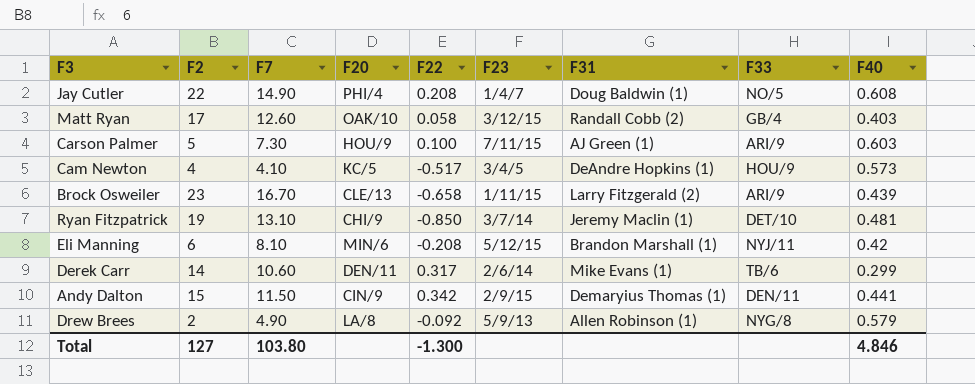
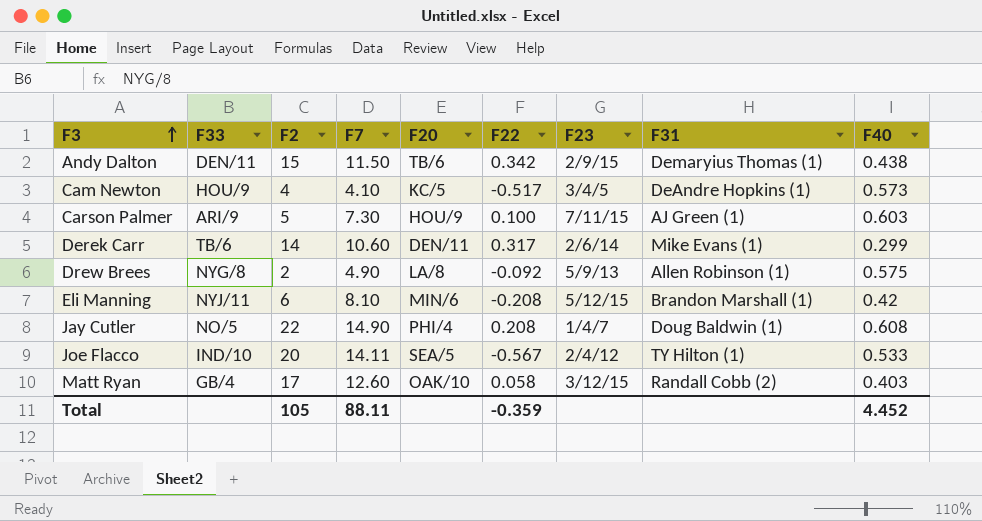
row order: none -> F3 ascending
column F33 | position: 8 -> 2
row Brock Osweiler: 23 | 16.70 | CLE/13 | -0.658 | 1/11/15 | Larry Fitzgerald (2) | ARI/9 | 0.439 -> none
row Ryan Fitzpatrick: 19 | 13.10 | CHI/9 | -0.850 | 3/7/14 | Jeremy Maclin (1) | DET/10 | 0.481 -> none
Andy Dalton | F20: CIN/9 -> TB/6
Andy Dalton | F40: 0.441 -> 0.438
Drew Brees | F40: 0.579 -> 0.575
row Joe Flacco: none -> IND/10 | 20 | 14.11 | SEA/5 | -0.567 | 2/4/12 | TY Hilton (1) | 0.533
Total | F2: 127 -> 105
Total | F7: 103.80 -> 88.11
Total | F22: -1.300 -> -0.359
Total | F40: 4.846 -> 4.452

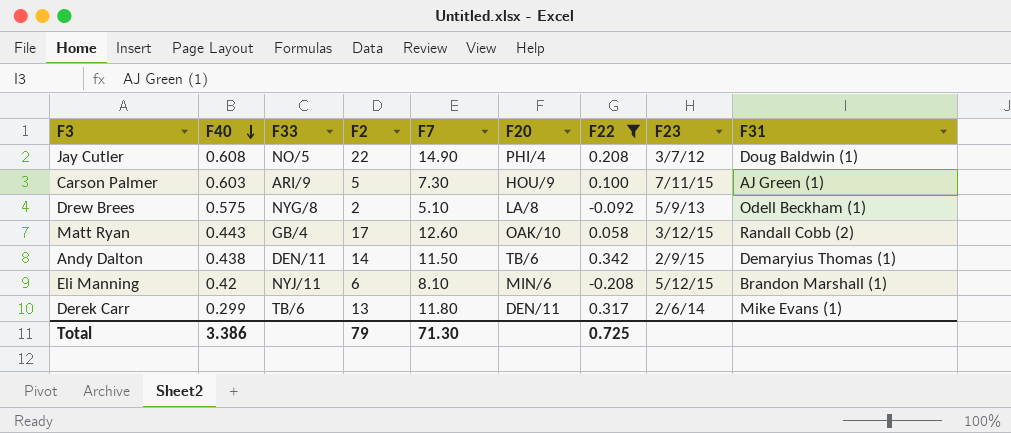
filter: none -> F22 >= -0.208
row order: F3 ascending -> F40 descending
column F40 | position: 9 -> 2
Jay Cutler | F23: 1/4/7 -> 3/7/12
Drew Brees | F7: 4.90 -> 5.10
Drew Brees | F31: Allen Robinson (1) -> Odell Beckham (1)
Matt Ryan | F40: 0.403 -> 0.443
Andy Dalton | F2: 15 -> 14
Derek Carr | F2: 14 -> 13
Derek Carr | F7: 10.60 -> 11.80
Total | F40: 4.452 -> 3.386
Total | F2: 105 -> 79
Total | F7: 88.11 -> 71.30
Total | F22: -0.359 -> 0.725

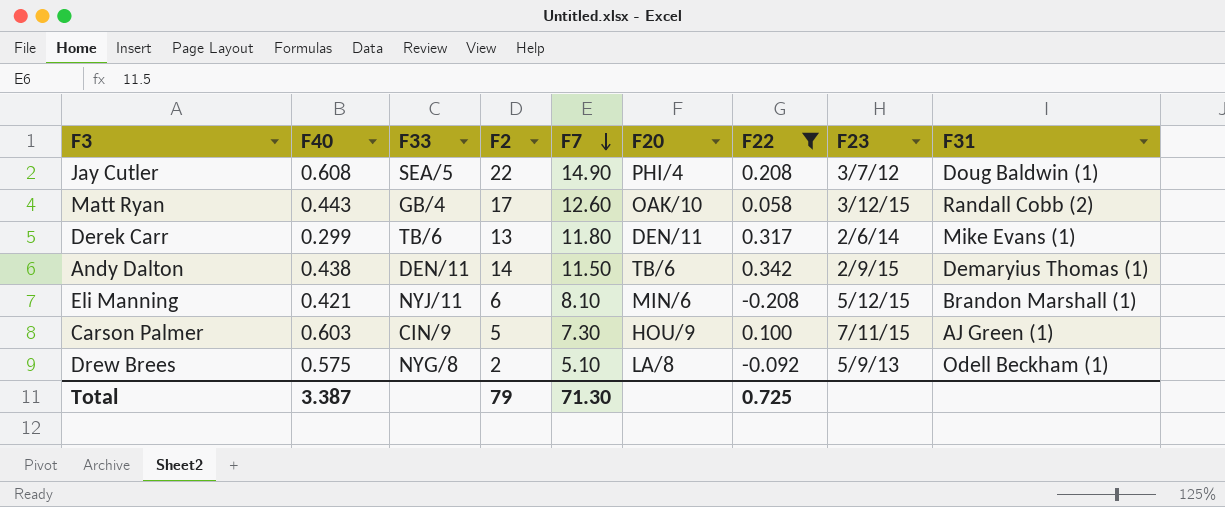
row order: F40 descending -> F7 descending
Jay Cutler | F33: NO/5 -> SEA/5
Eli Manning | F40: 0.42 -> 0.421
Carson Palmer | F33: ARI/9 -> CIN/9
Total | F40: 3.386 -> 3.387

